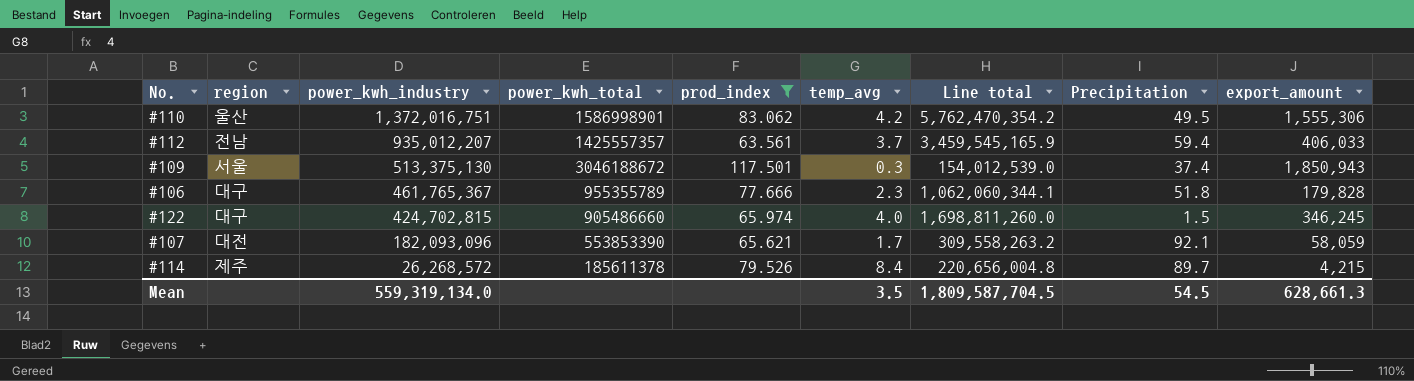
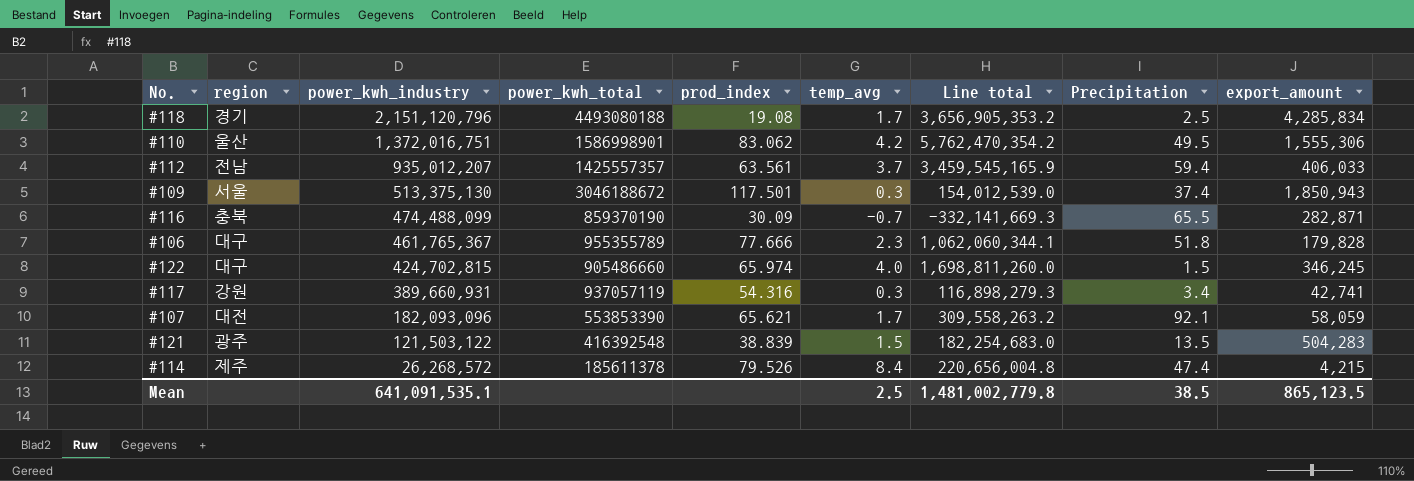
filter: prod_index >= 63.561 -> none
#114 | Precipitation: 89.7 -> 47.4
Mean | power_kwh_industry: 559,319,134.0 -> 641,091,535.1
Mean | temp_avg: 3.5 -> 2.5
Mean | Line total: 1,809,587,704.5 -> 1,481,002,779.8
Mean | Precipitation: 54.5 -> 38.5
Mean | export_amount: 628,661.3 -> 865,123.5

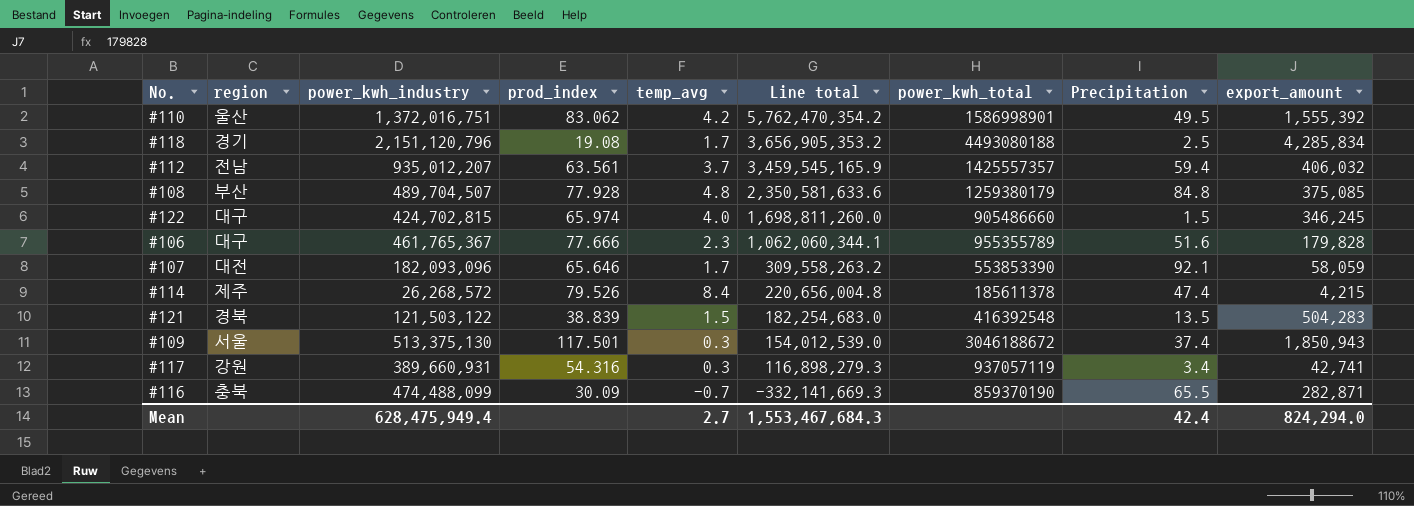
row order: power_kwh_industry descending -> Line total descending
column power_kwh_total | position: 4 -> 7
#110 | export_amount: 1,555,306 -> 1,555,392
#112 | export_amount: 406,033 -> 406,032
row #108: none -> 부산 | 489,704,507 | 77.928 | 4.8 | 2,350,581,633.6 | 1259380179 | 84.8 | 375,085
#106 | Precipitation: 51.8 -> 51.6
#107 | prod_index: 65.621 -> 65.646
#121 | region: 광주 -> 경북
Mean | power_kwh_industry: 641,091,535.1 -> 628,475,949.4
Mean | temp_avg: 2.5 -> 2.7
Mean | Line total: 1,481,002,779.8 -> 1,553,467,684.3
Mean | Precipitation: 38.5 -> 42.4
Mean | export_amount: 865,123.5 -> 824,294.0

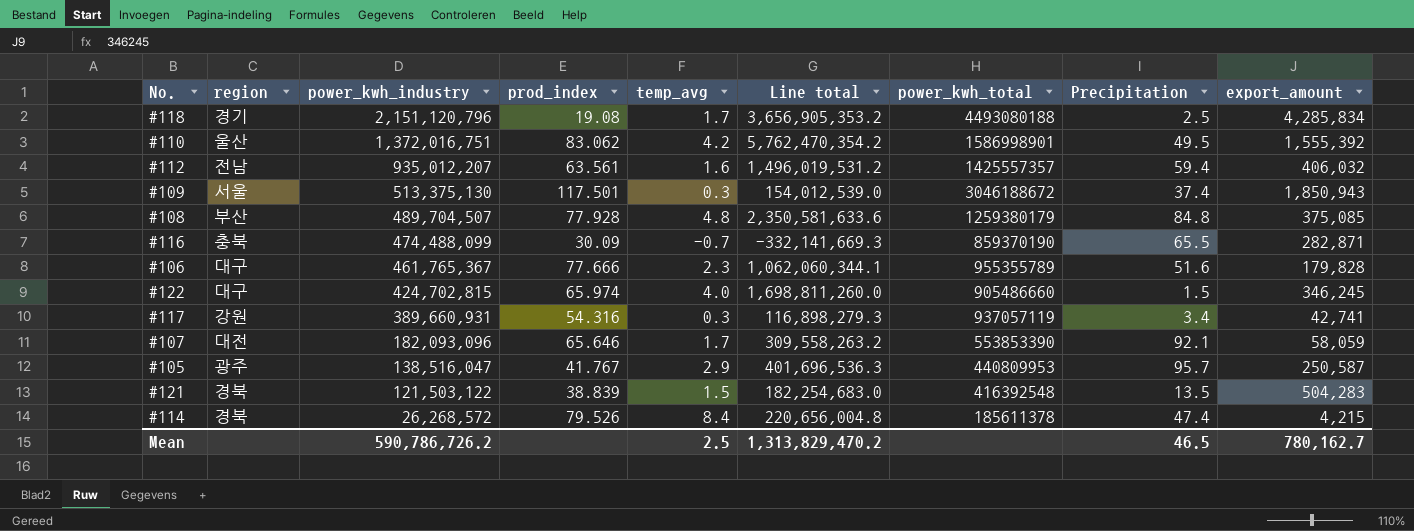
row order: Line total descending -> power_kwh_industry descending
#112 | temp_avg: 3.7 -> 1.6
#112 | Line total: 3,459,545,165.9 -> 1,496,019,531.2
row #105: none -> 광주 | 138,516,047 | 41.767 | 2.9 | 401,696,536.3 | 440809953 | 95.7 | 250,587
#114 | region: 제주 -> 경북
Mean | power_kwh_industry: 628,475,949.4 -> 590,786,726.2
Mean | temp_avg: 2.7 -> 2.5
Mean | Line total: 1,553,467,684.3 -> 1,313,829,470.2
Mean | Precipitation: 42.4 -> 46.5
Mean | export_amount: 824,294.0 -> 780,162.7

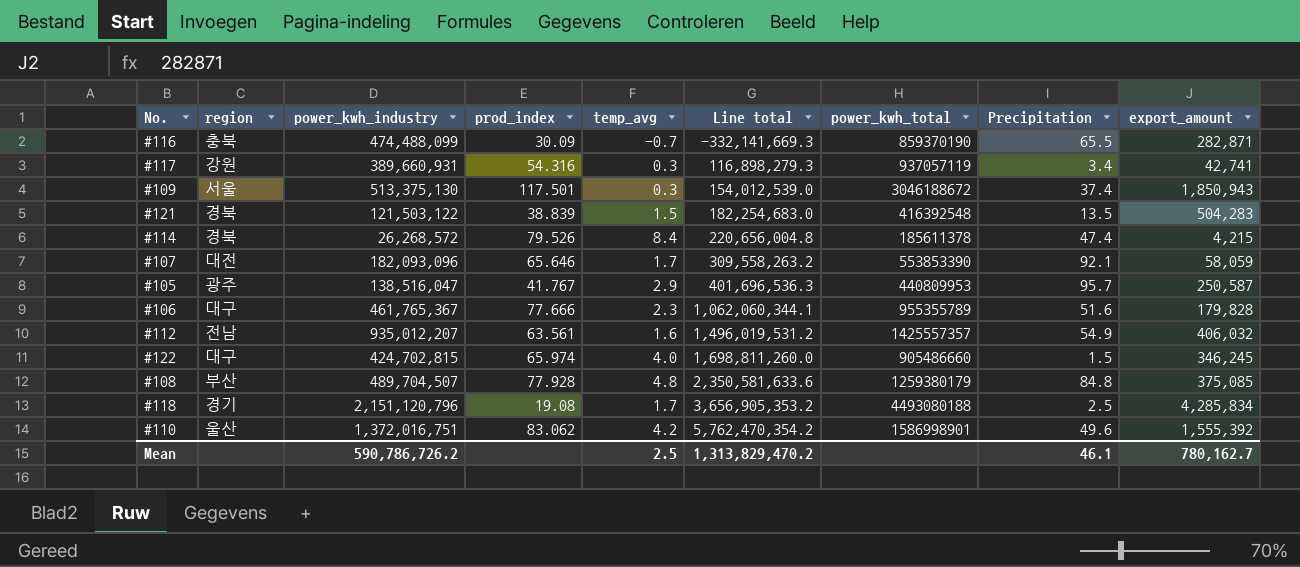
row order: power_kwh_industry descending -> Line total ascending
#112 | Precipitation: 59.4 -> 54.9
#110 | Precipitation: 49.5 -> 49.6
Mean | Precipitation: 46.5 -> 46.1

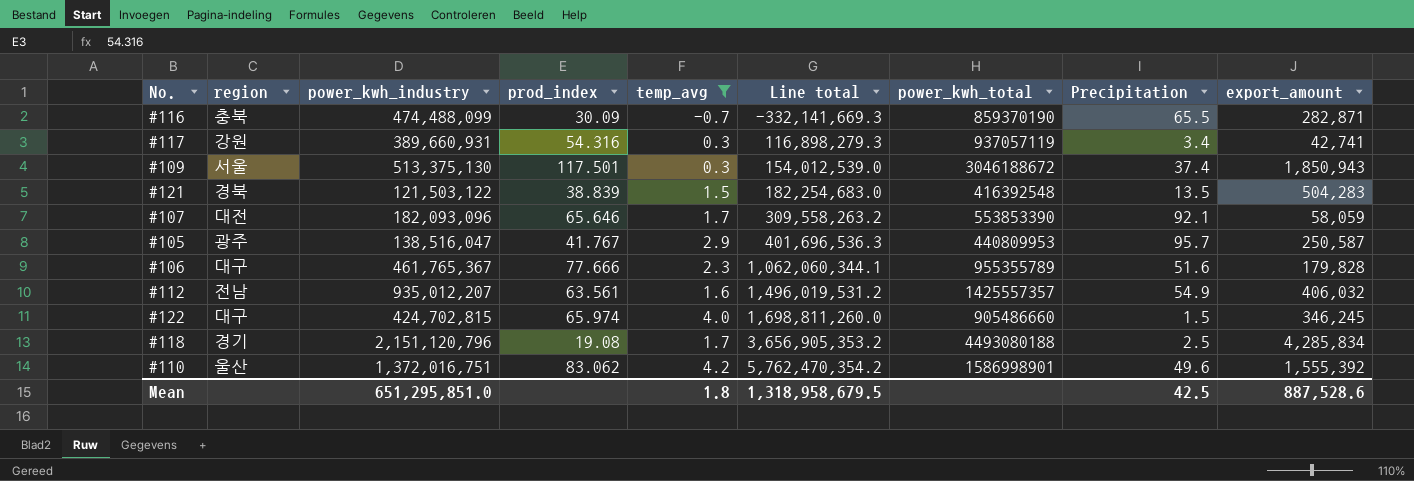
filter: none -> temp_avg <= 4.2
Mean | power_kwh_industry: 590,786,726.2 -> 651,295,851.0
Mean | temp_avg: 2.5 -> 1.8
Mean | Line total: 1,313,829,470.2 -> 1,318,958,679.5
Mean | Precipitation: 46.1 -> 42.5
Mean | export_amount: 780,162.7 -> 887,528.6

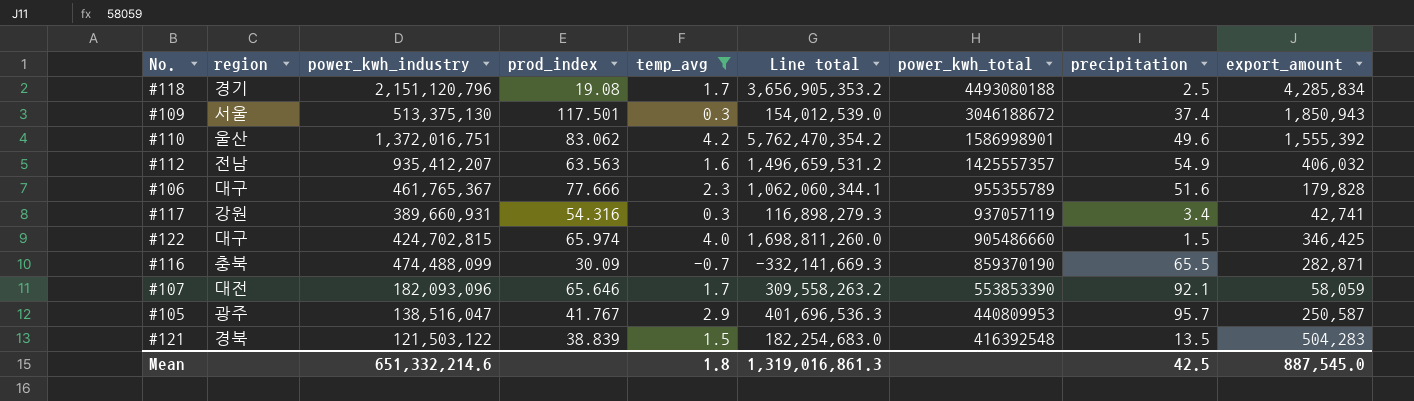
row order: Line total ascending -> power_kwh_total descending
column name: Precipitation -> precipitation
#112 | power_kwh_industry: 935,012,207 -> 935,412,207
#112 | prod_index: 63.561 -> 63.563
#112 | Line total: 1,496,019,531.2 -> 1,496,659,531.2
#122 | export_amount: 346,245 -> 346,425
Mean | power_kwh_industry: 651,295,851.0 -> 651,332,214.6
Mean | Line total: 1,318,958,679.5 -> 1,319,016,861.3
Mean | export_amount: 887,528.6 -> 887,545.0

